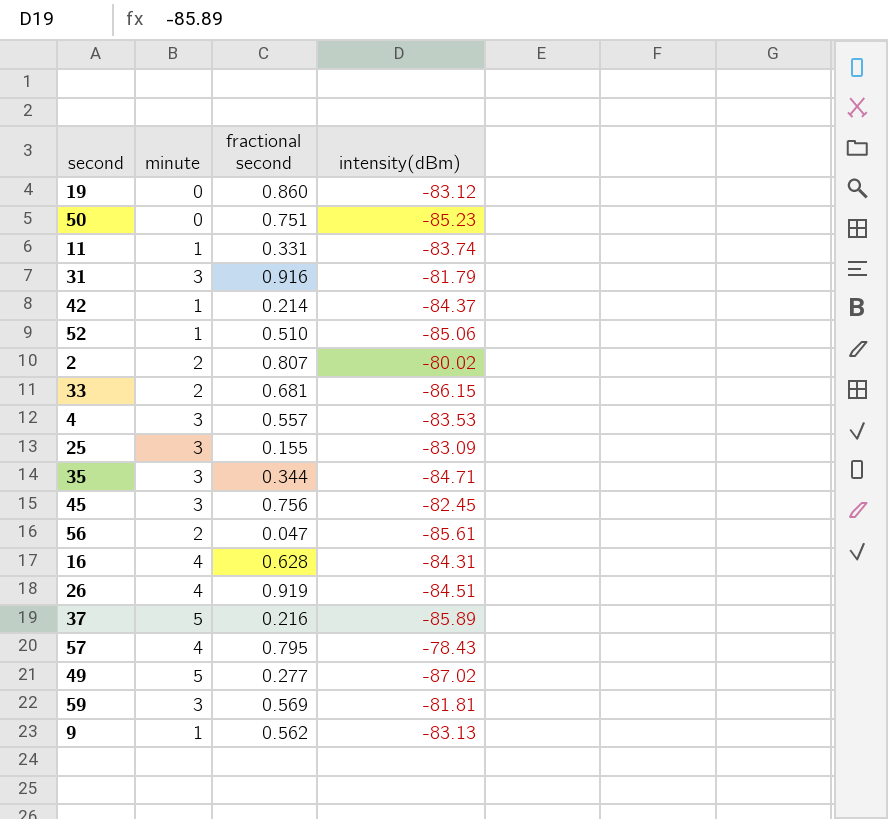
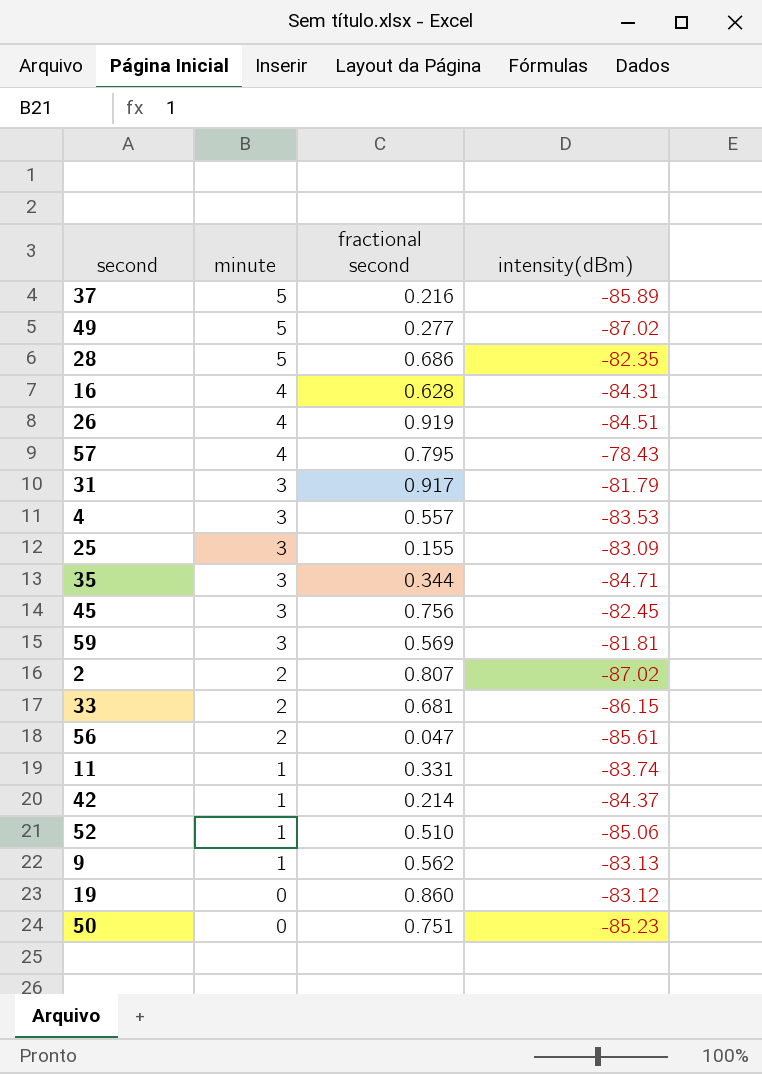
row order: none -> minute descending
row 28: none -> 5 | 0.686 | -82.35
31 | fractional second: 0.916 -> 0.917
2 | intensity(dBm): -80.02 -> -87.02

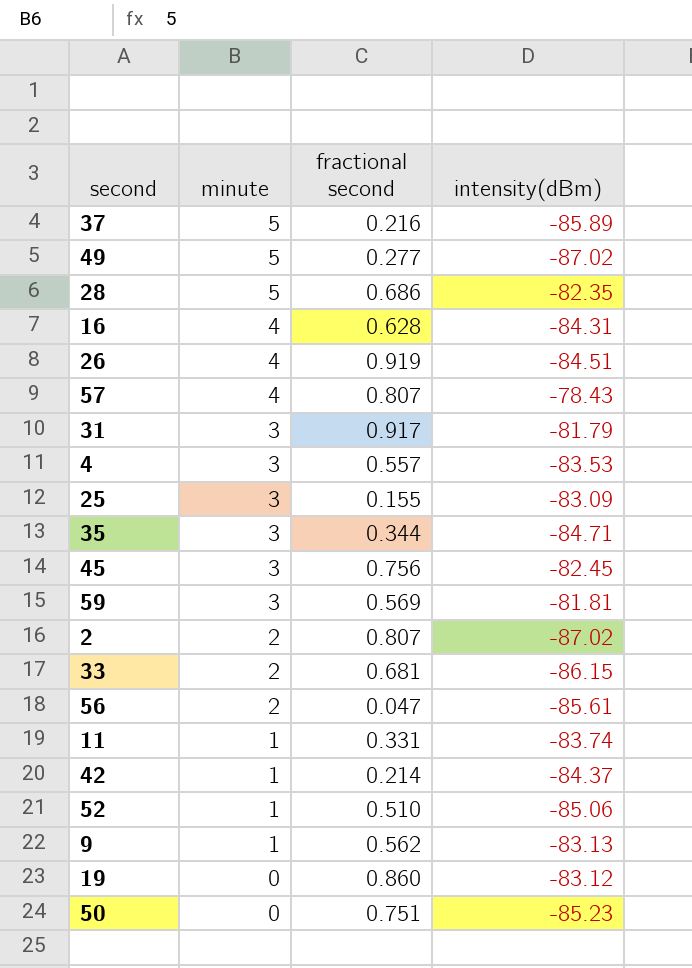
57 | fractional second: 0.795 -> 0.807

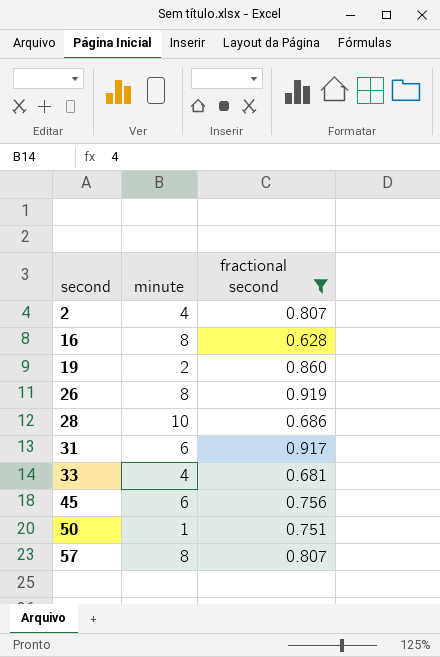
filter: none -> fractional second >= 0.628
row order: minute descending -> second ascending
column intensity(dBm) | position: 4 -> none
2 | minute: 2 -> 4
16 | minute: 4 -> 8
19 | minute: 0 -> 2
26 | minute: 4 -> 8
28 | minute: 5 -> 10
31 | minute: 3 -> 6
33 | minute: 2 -> 4
45 | minute: 3 -> 6
50 | minute: 0 -> 1
57 | minute: 4 -> 8

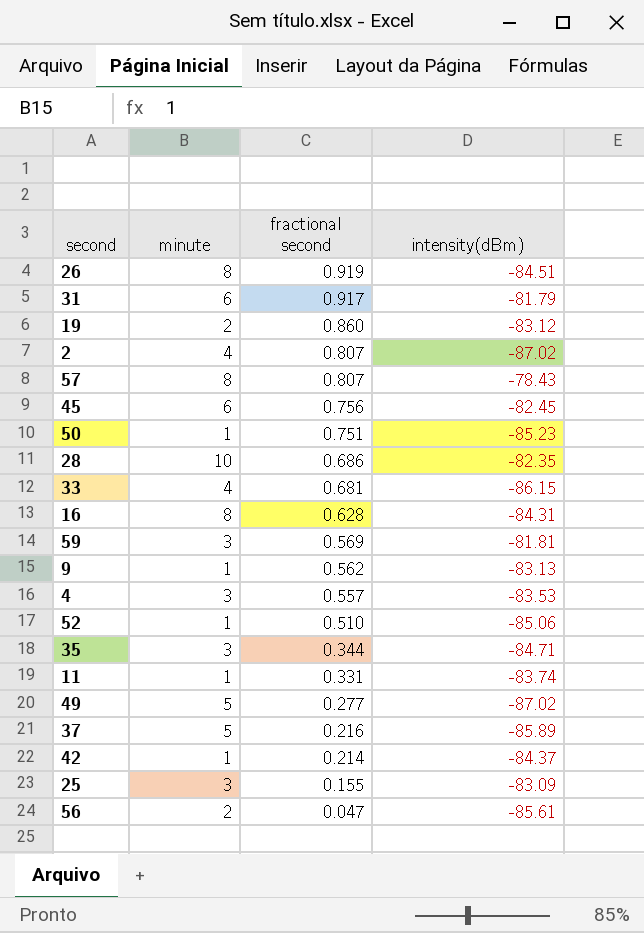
filter: fractional second >= 0.628 -> none
row order: second ascending -> fractional second descending
column intensity(dBm) | position: none -> 4

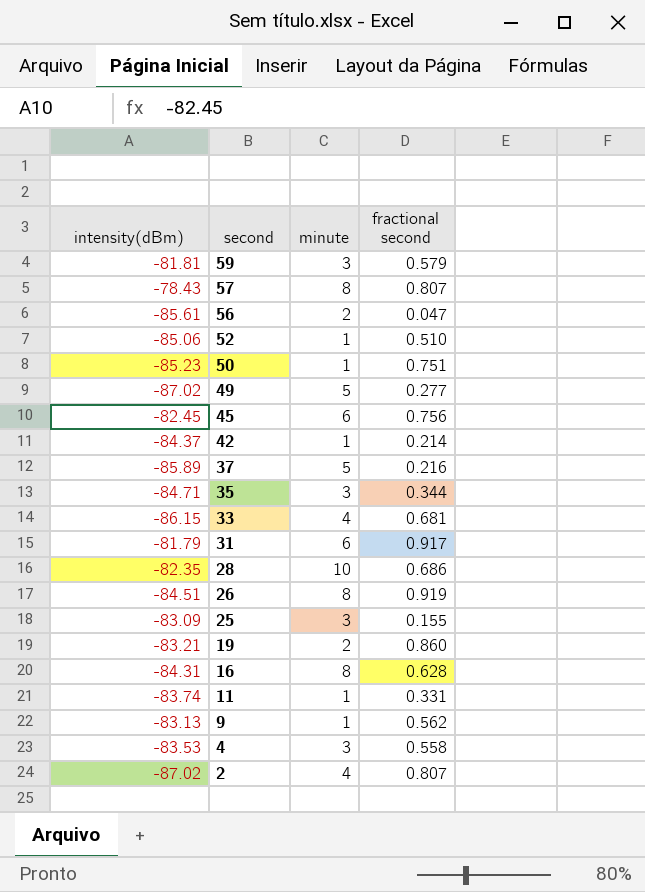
row order: fractional second descending -> second descending
column intensity(dBm) | position: 4 -> 1
59 | fractional second: 0.569 -> 0.579
19 | intensity(dBm): -83.12 -> -83.21
4 | fractional second: 0.557 -> 0.558

